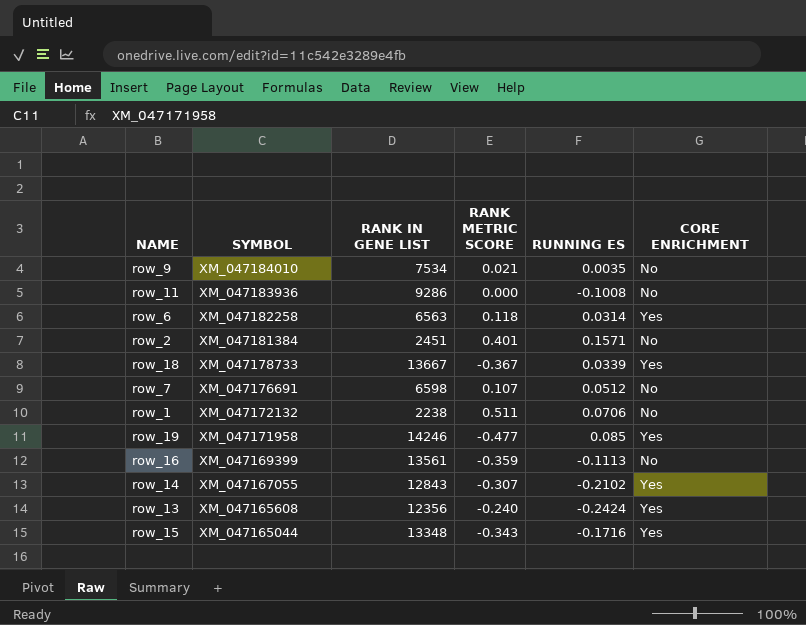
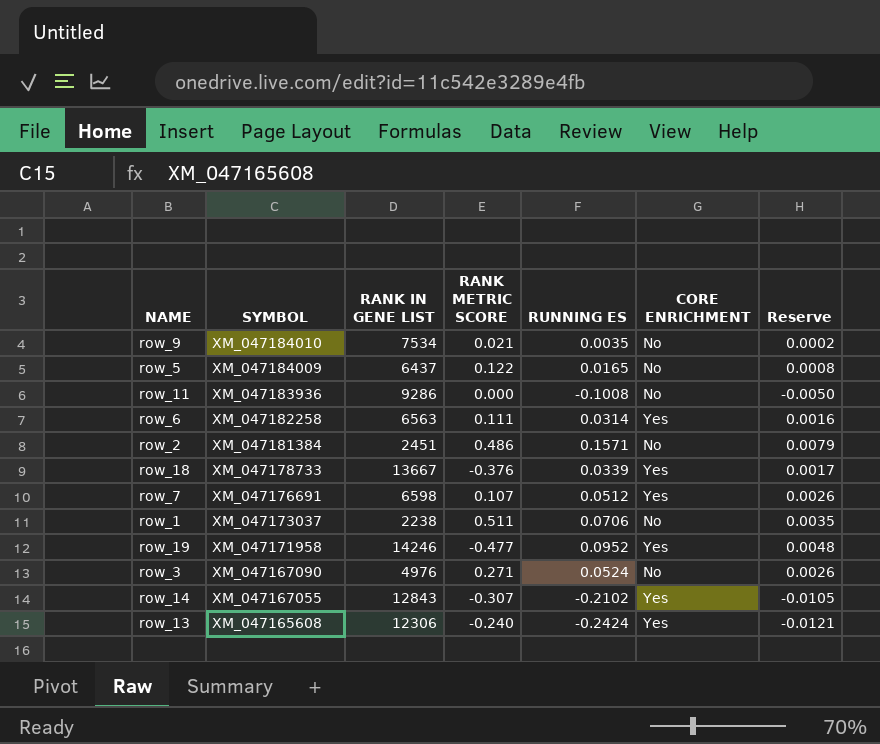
column Reserve | formula: none -> [RUNNING ES] * 0.05
row row_16: XM_047169399 | 13561 | -0.359 | -0.1113 | No -> none
row row_15: XM_047165044 | 13348 | -0.343 | -0.1716 | Yes -> none
row row_5: none -> XM_047184009 | 6437 | 0.122 | 0.0165 | No | 0.0008
row_6 | RANK METRIC SCORE: 0.118 -> 0.111
row_2 | RANK METRIC SCORE: 0.401 -> 0.486
row_18 | RANK METRIC SCORE: -0.367 -> -0.376
row_7 | CORE ENRICHMENT: No -> Yes
row_1 | SYMBOL: XM_047172132 -> XM_047173037
row_19 | RUNNING ES: 0.085 -> 0.0952
row row_3: none -> XM_047167090 | 4976 | 0.271 | 0.0524 | No | 0.0026
row_13 | RANK IN GENE LIST: 12356 -> 12306

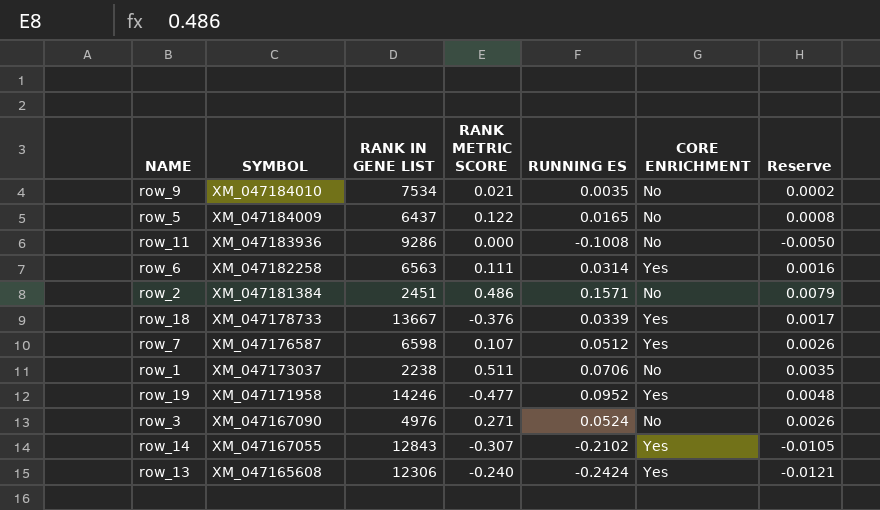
row_7 | SYMBOL: XM_047176691 -> XM_047176587

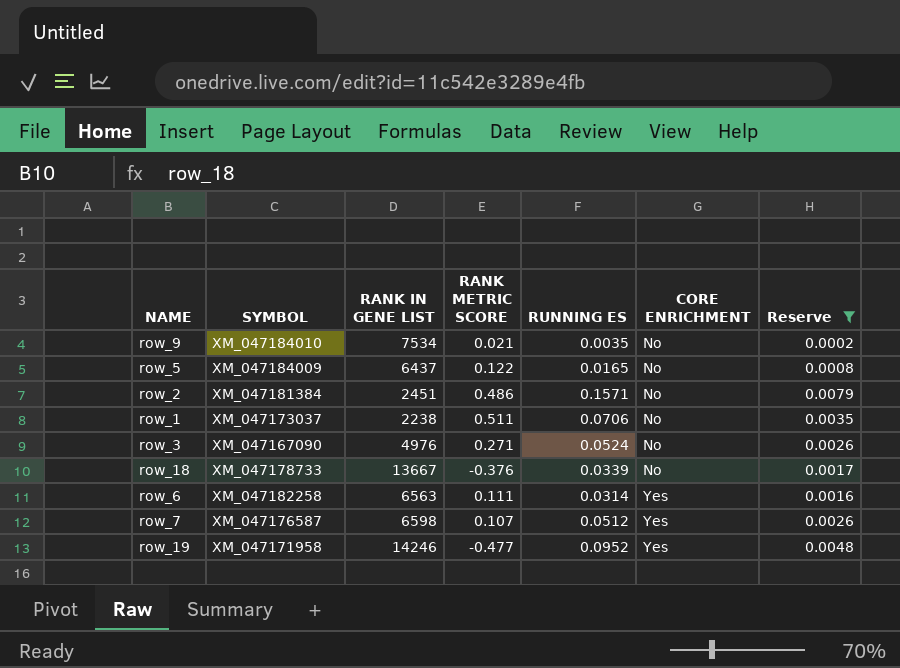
filter: none -> Reserve >= 0.0002
row order: SYMBOL descending -> CORE ENRICHMENT ascending
row_18 | CORE ENRICHMENT: Yes -> No

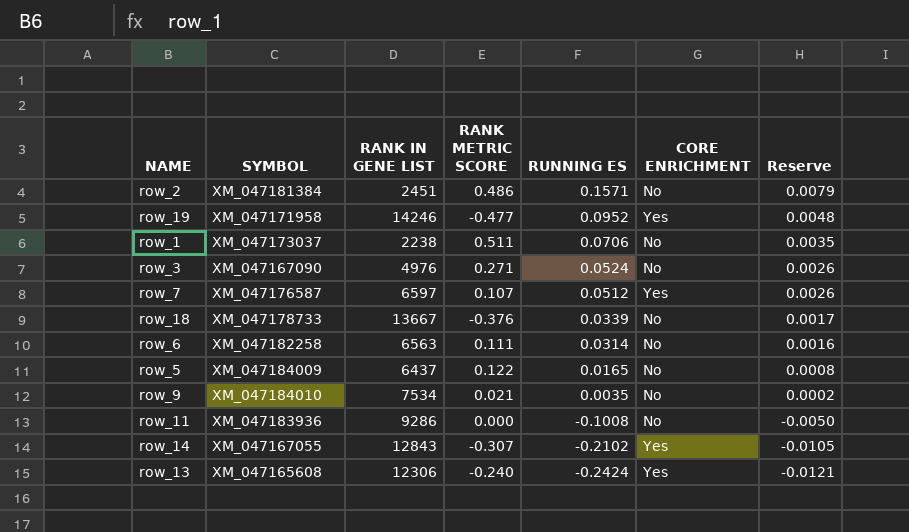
filter: Reserve >= 0.0002 -> none
row order: CORE ENRICHMENT ascending -> RUNNING ES descending
row_7 | RANK IN GENE LIST: 6598 -> 6597
row_6 | CORE ENRICHMENT: Yes -> No

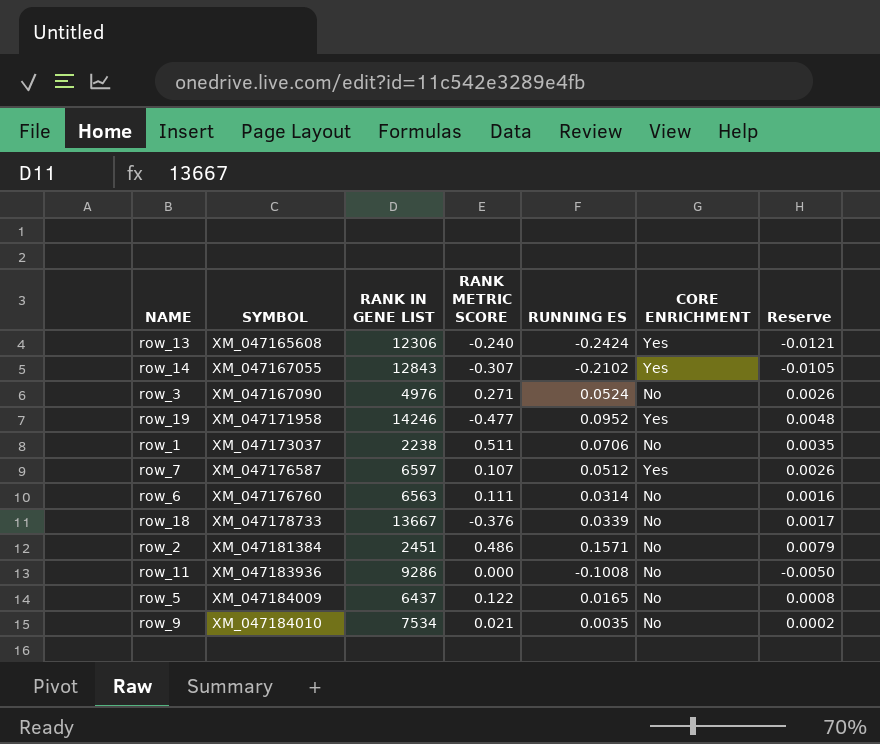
row order: RUNNING ES descending -> SYMBOL ascending
row_6 | SYMBOL: XM_047182258 -> XM_047176760

